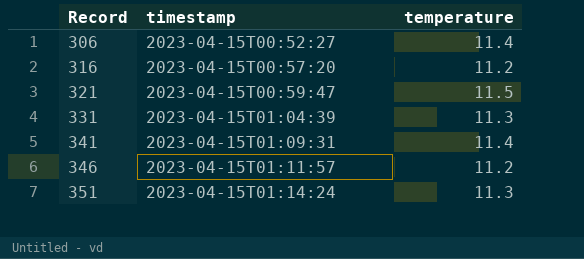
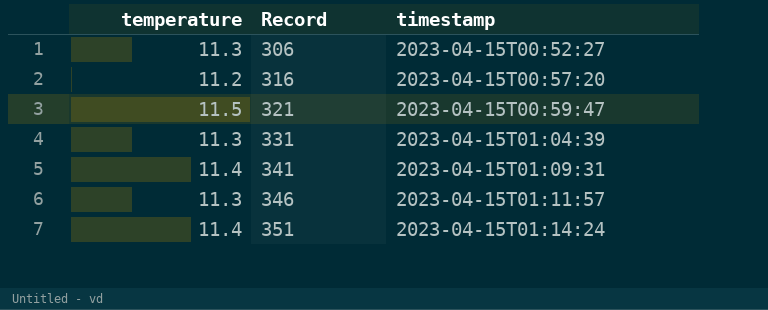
column temperature | position: 3 -> 1
306 | temperature: 11.4 -> 11.3
346 | temperature: 11.2 -> 11.3
351 | temperature: 11.3 -> 11.4

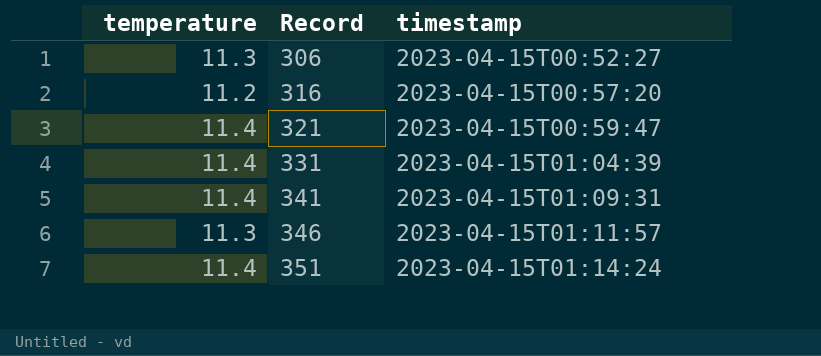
321 | temperature: 11.5 -> 11.4
331 | temperature: 11.3 -> 11.4

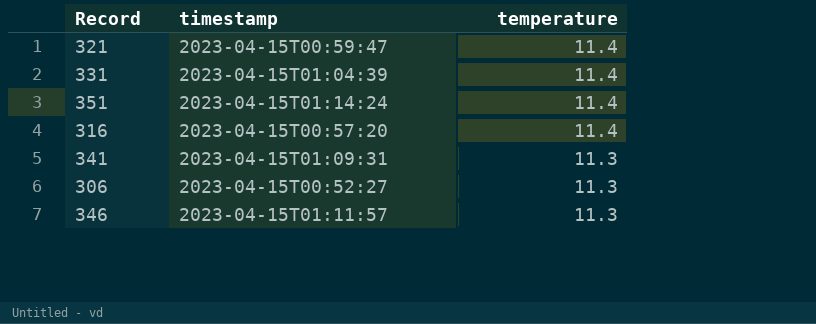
row order: Record ascending -> temperature descending
column temperature | position: 1 -> 3
316 | temperature: 11.2 -> 11.4
341 | temperature: 11.4 -> 11.3

